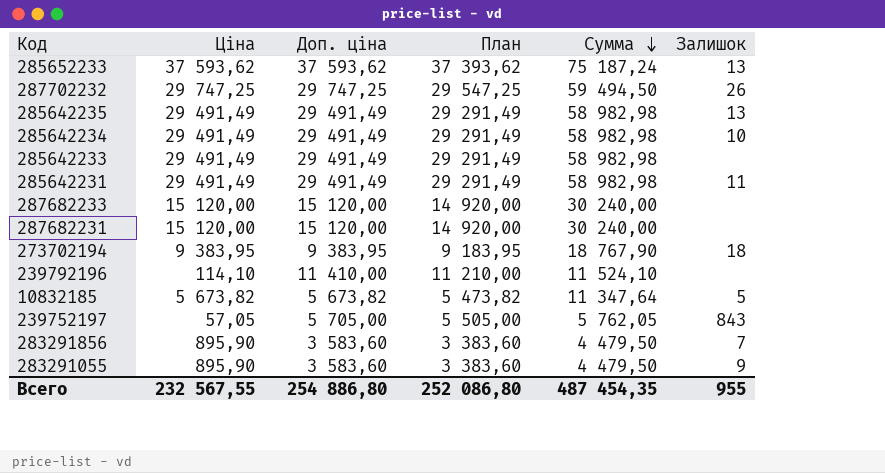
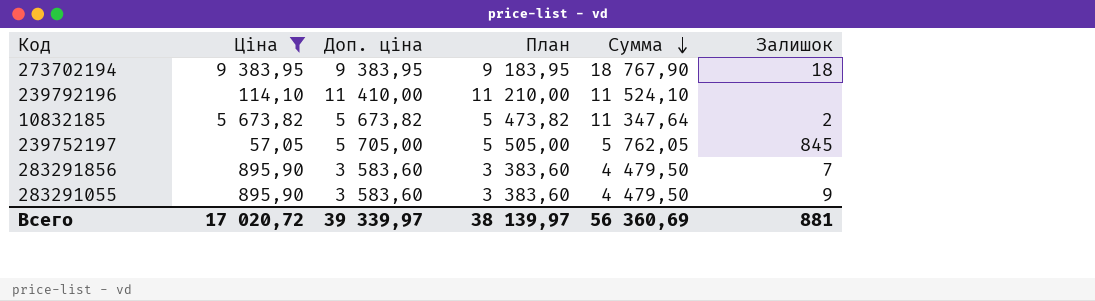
filter: none -> Ціна <= 9 383,95
10832185 | Залишок: 5 -> 2
239752197 | Залишок: 843 -> 845
Всего | Ціна: 232 567,55 -> 17 020,72
Всего | Доп. ціна: 254 886,80 -> 39 339,97
Всего | План: 252 086,80 -> 38 139,97
Всего | Сумма: 487 454,35 -> 56 360,69
Всего | Залишок: 955 -> 881

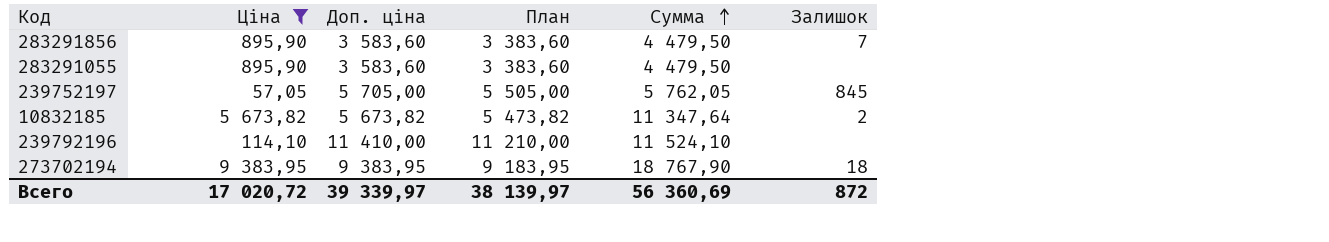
row order: Сумма descending -> Сумма ascending
283291055 | Залишок: 9 -> none
Всего | Залишок: 881 -> 872

